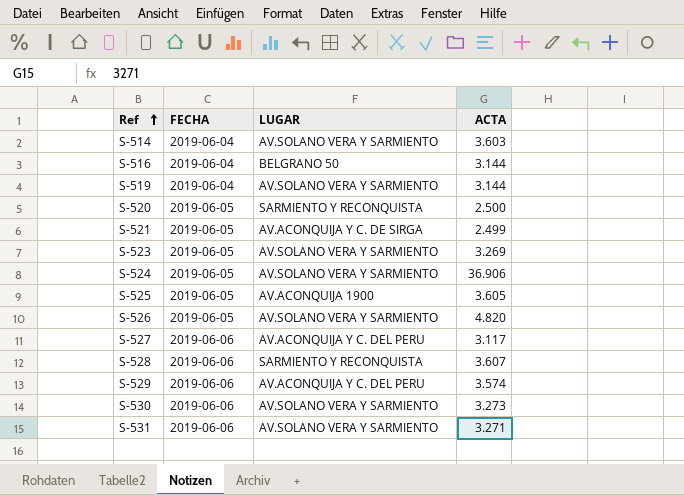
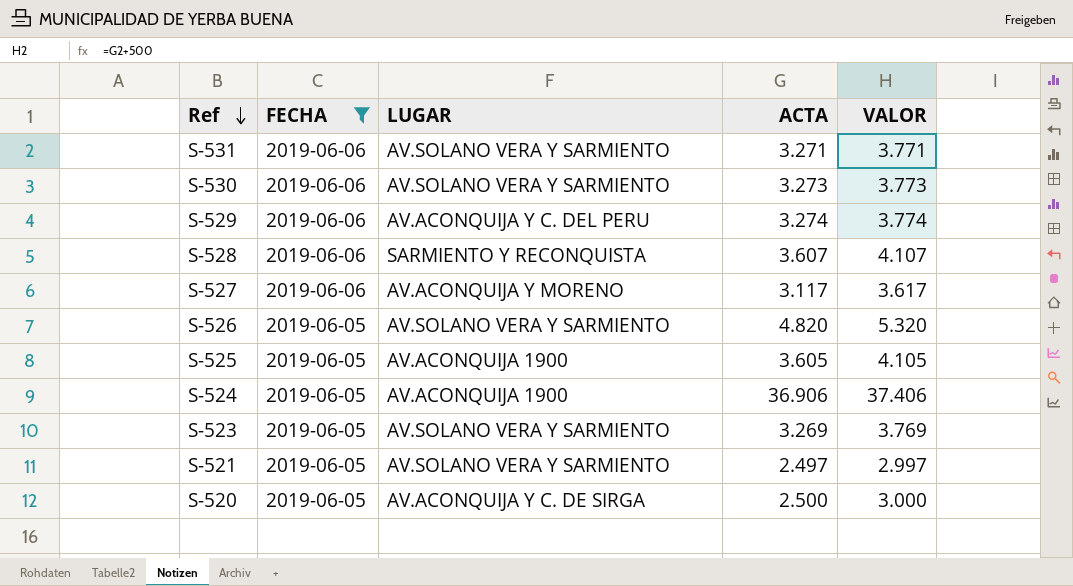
filter: none -> FECHA != 2019-06-04
row order: Ref ascending -> Ref descending
column VALOR | formula: none -> [ACTA] + 500
S-529 | ACTA: 3.574 -> 3.274
S-527 | LUGAR: AV.ACONQUIJA Y C. DEL PERU -> AV.ACONQUIJA Y MORENO
S-524 | LUGAR: AV.SOLANO VERA Y SARMIENTO -> AV.ACONQUIJA 1900
S-521 | LUGAR: AV.ACONQUIJA Y C. DE SIRGA -> AV.SOLANO VERA Y SARMIENTO
S-521 | ACTA: 2.499 -> 2.497
S-520 | LUGAR: SARMIENTO Y RECONQUISTA -> AV.ACONQUIJA Y C. DE SIRGA

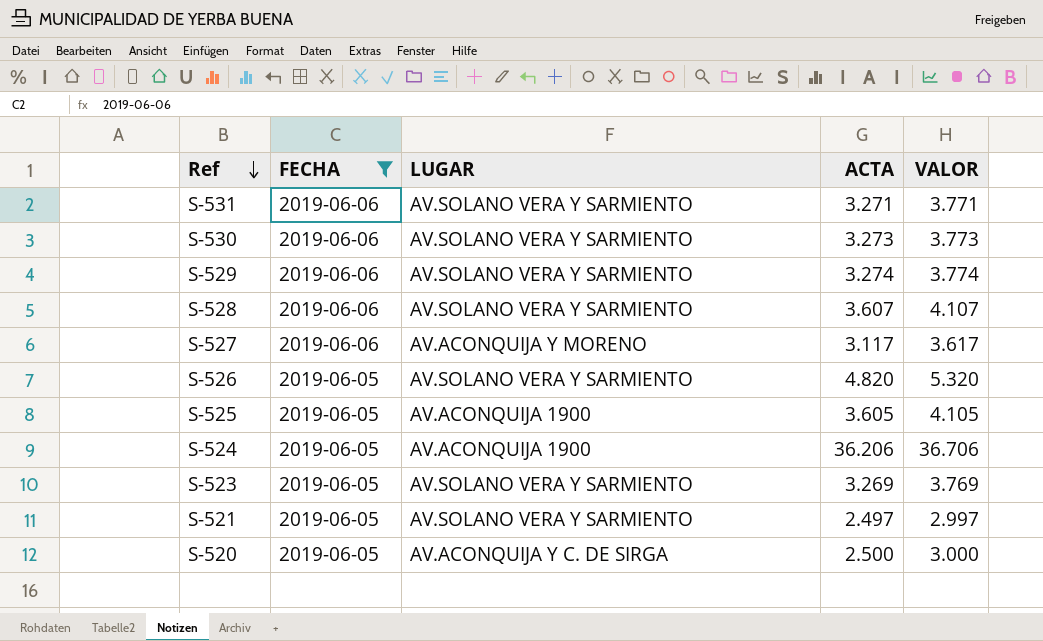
S-529 | LUGAR: AV.ACONQUIJA Y C. DEL PERU -> AV.SOLANO VERA Y SARMIENTO
S-528 | LUGAR: SARMIENTO Y RECONQUISTA -> AV.SOLANO VERA Y SARMIENTO
S-524 | ACTA: 36.906 -> 36.206
S-524 | VALOR: 37.406 -> 36.706

